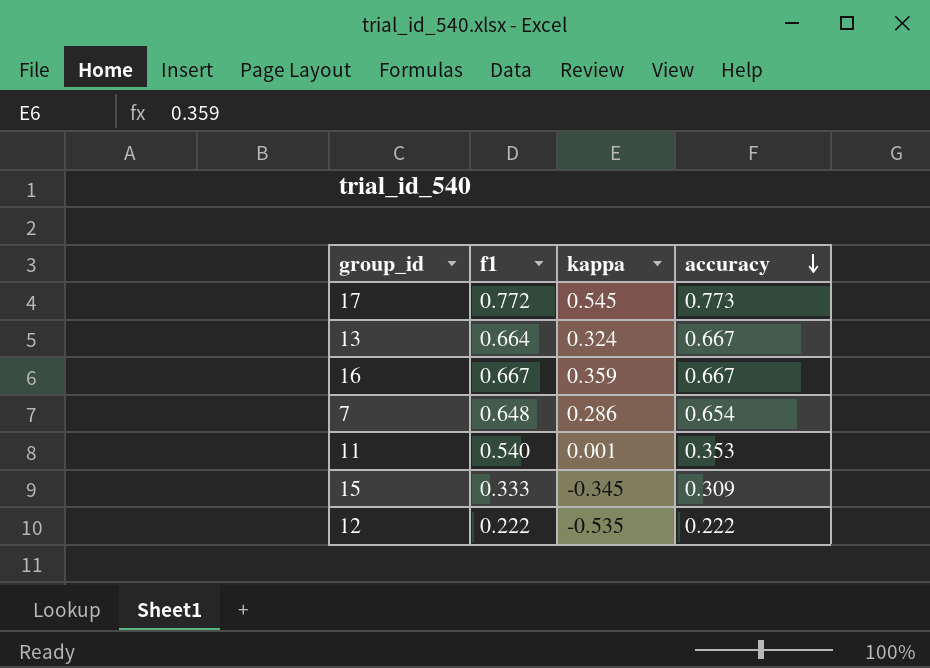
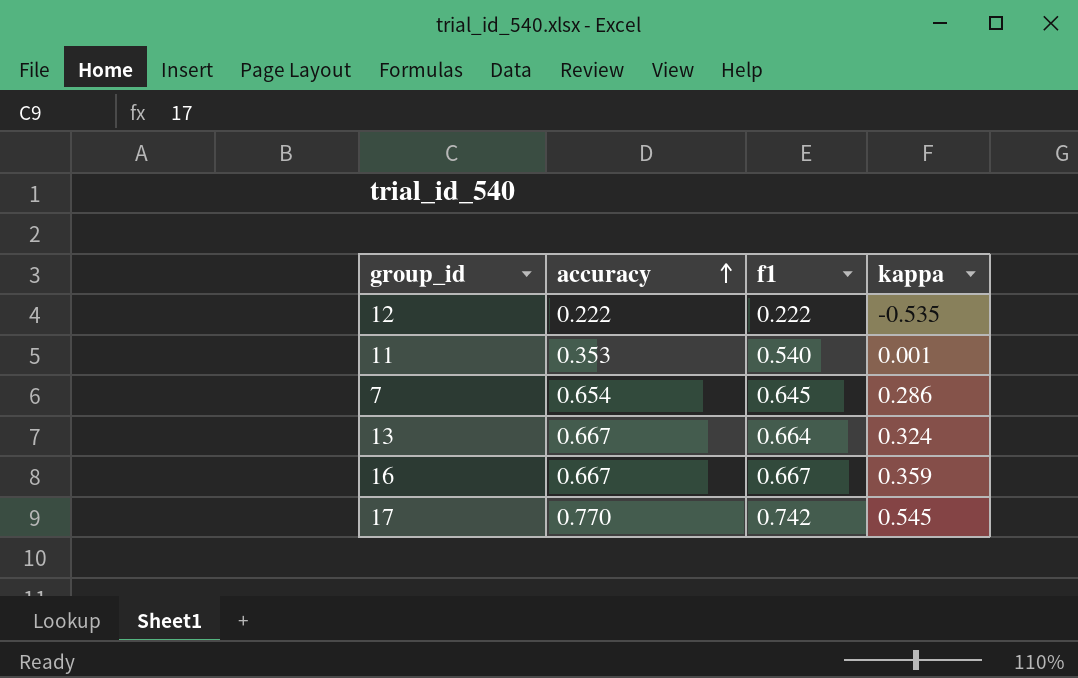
row order: accuracy descending -> accuracy ascending
column accuracy | position: 4 -> 2
row 15: 0.333 | -0.345 | 0.309 -> none
7 | f1: 0.648 -> 0.645
17 | accuracy: 0.773 -> 0.770
17 | f1: 0.772 -> 0.742

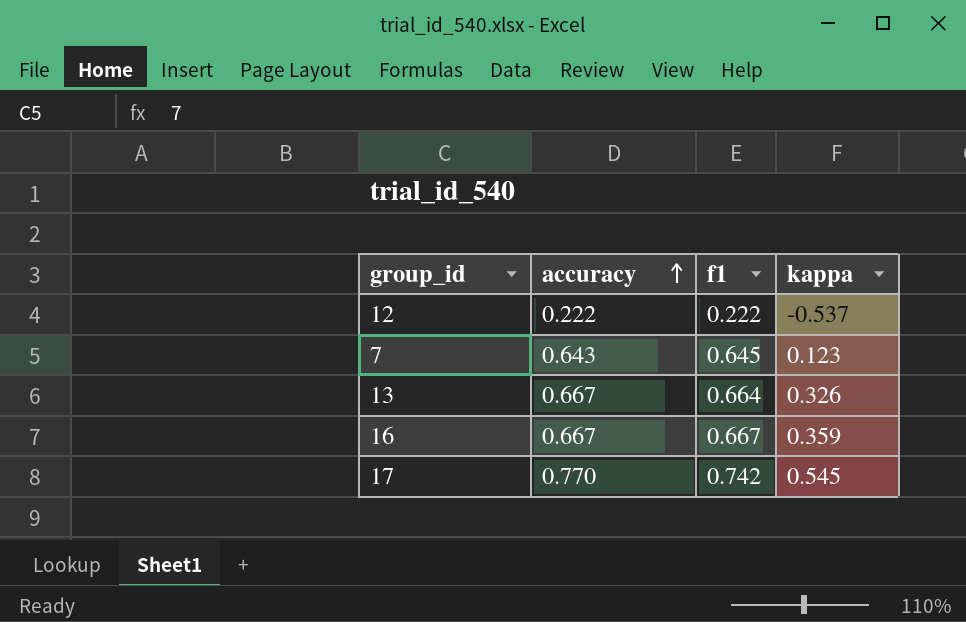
row 11: 0.353 | 0.540 | 0.001 -> none
12 | kappa: -0.535 -> -0.537
7 | accuracy: 0.654 -> 0.643
7 | kappa: 0.286 -> 0.123
13 | kappa: 0.324 -> 0.326

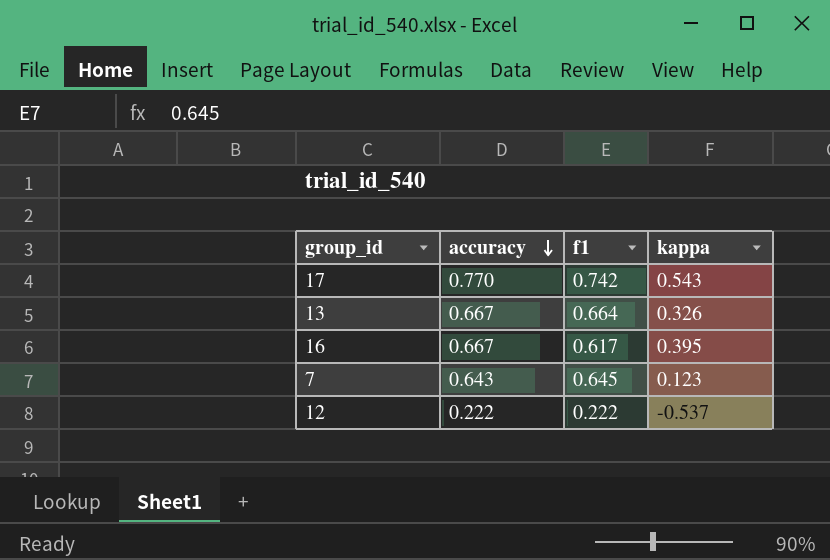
row order: accuracy ascending -> accuracy descending
17 | kappa: 0.545 -> 0.543
16 | f1: 0.667 -> 0.617
16 | kappa: 0.359 -> 0.395

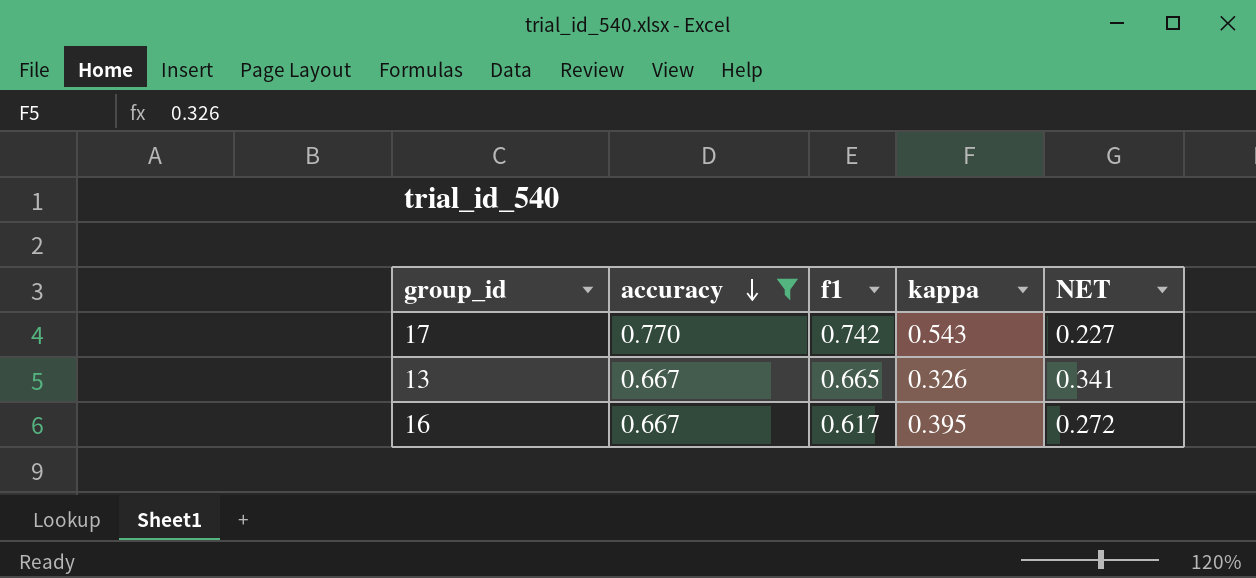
filter: none -> accuracy >= 0.667
column NET | formula: none -> [accuracy] - [kappa]
13 | f1: 0.664 -> 0.665

